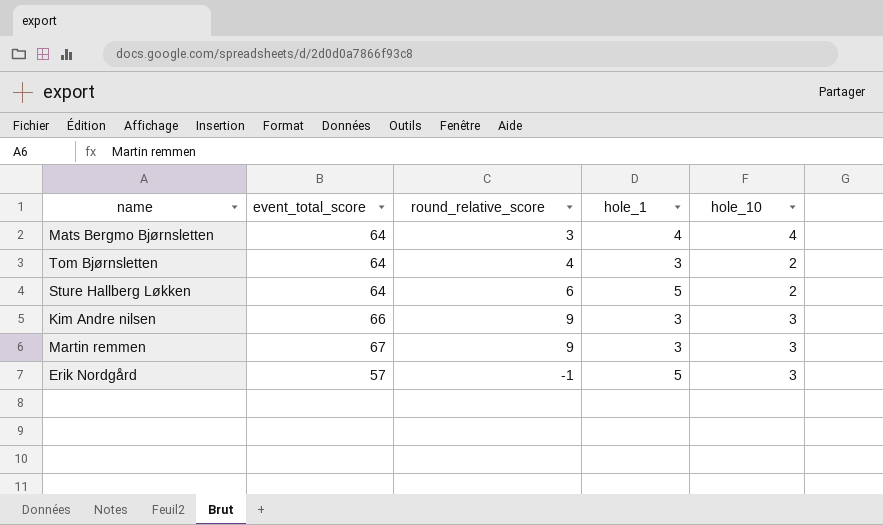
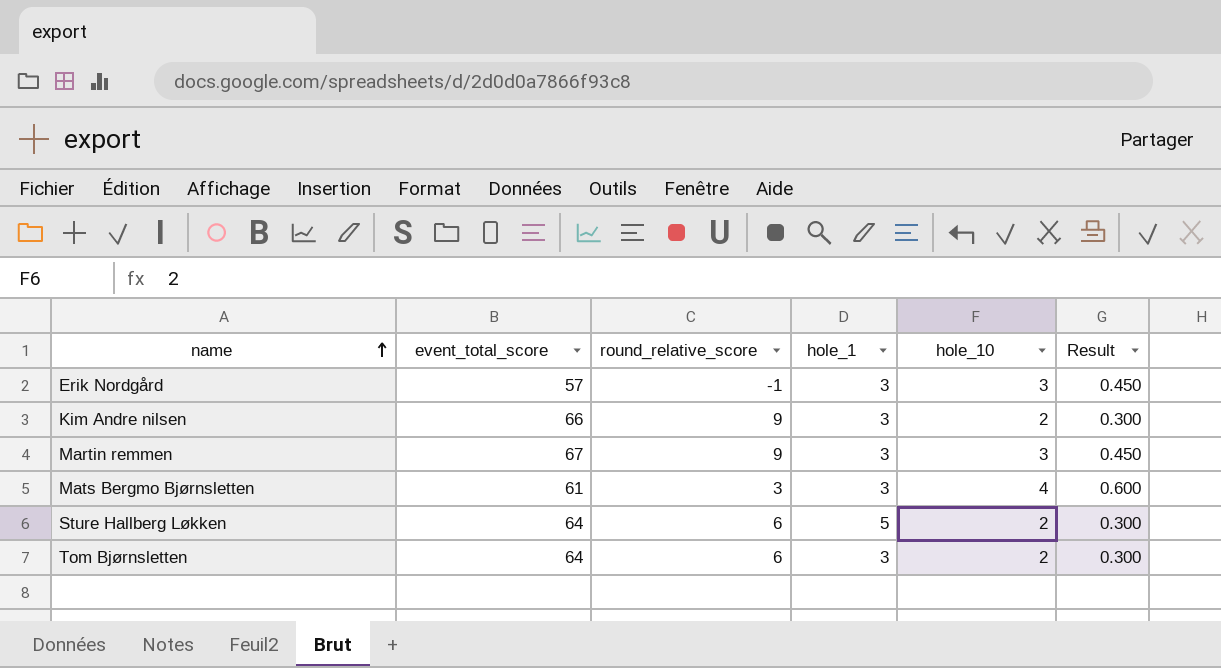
row order: none -> name ascending
column Result | formula: none -> [hole_10] * 0.15
Erik Nordgård | hole_1: 5 -> 3
Kim Andre nilsen | hole_10: 3 -> 2
Mats Bergmo Bjørnsletten | event_total_score: 64 -> 61
Mats Bergmo Bjørnsletten | hole_1: 4 -> 3
Tom Bjørnsletten | round_relative_score: 4 -> 6

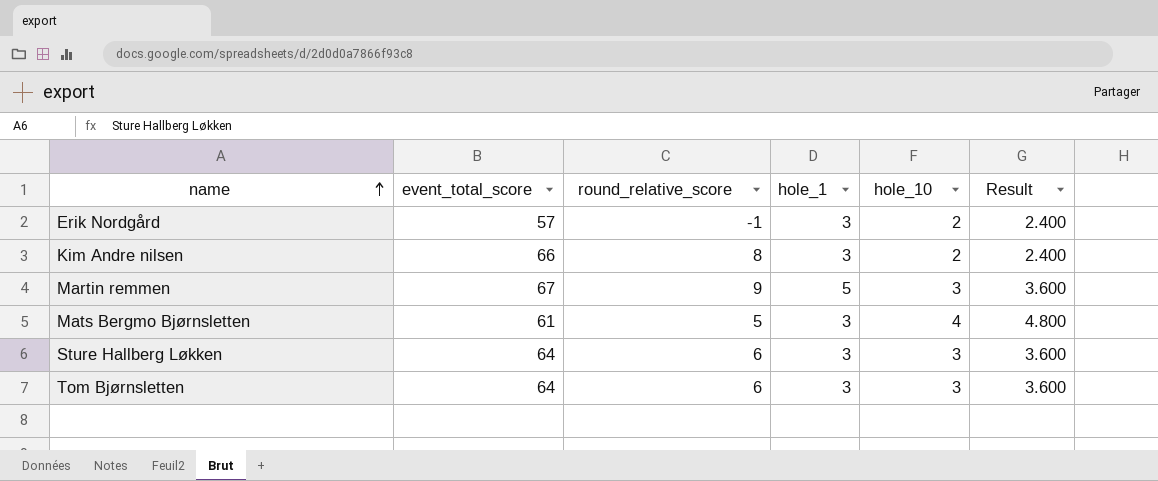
column Result | formula: [hole_10] * 0.15 -> [hole_10] * 1.2
Erik Nordgård | hole_10: 3 -> 2
Kim Andre nilsen | round_relative_score: 9 -> 8
Martin remmen | hole_1: 3 -> 5
Mats Bergmo Bjørnsletten | round_relative_score: 3 -> 5
Sture Hallberg Løkken | hole_1: 5 -> 3
Sture Hallberg Løkken | hole_10: 2 -> 3
Tom Bjørnsletten | hole_10: 2 -> 3

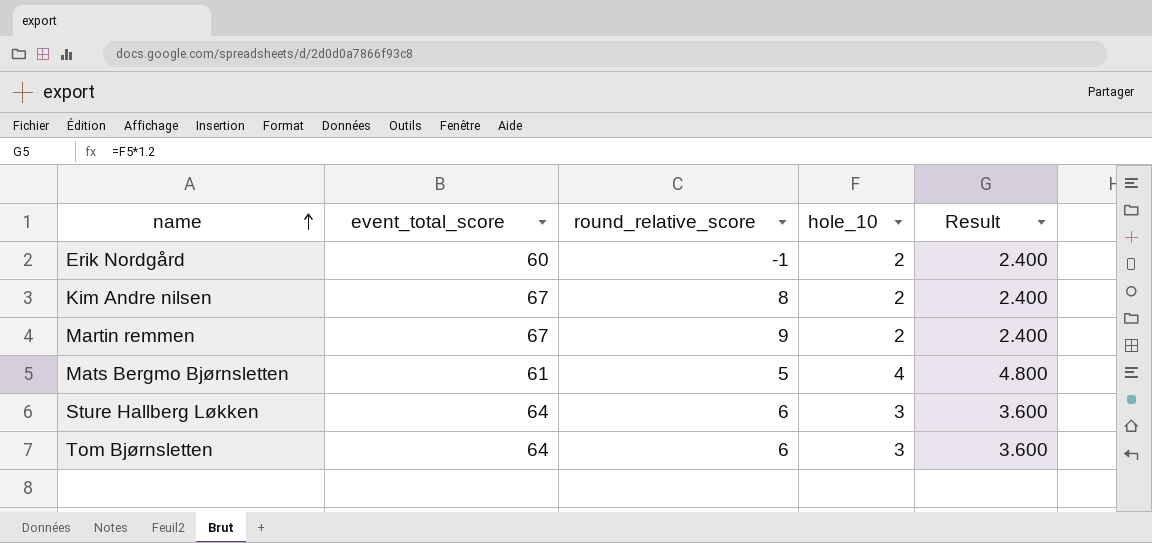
column hole_1 | position: 4 -> none
Erik Nordgård | event_total_score: 57 -> 60
Kim Andre nilsen | event_total_score: 66 -> 67
Martin remmen | hole_10: 3 -> 2
Martin remmen | Result: 3.600 -> 2.400

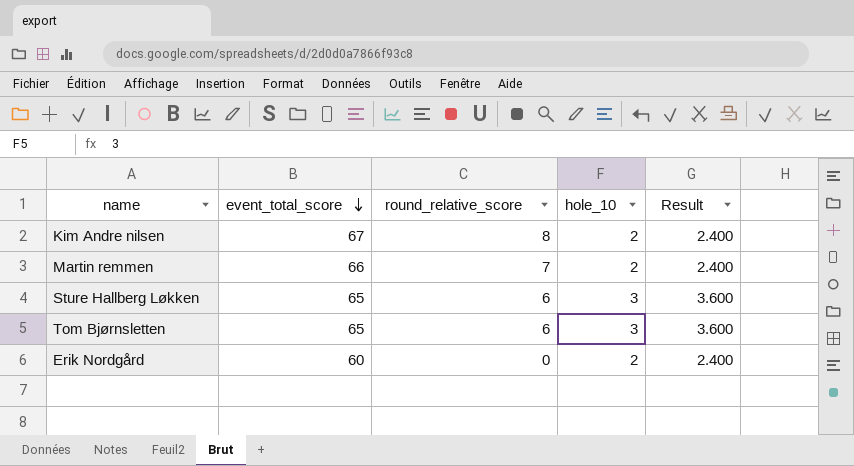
row order: name ascending -> event_total_score descending
row Mats Bergmo Bjørnsletten: 61 | 5 | 4 | 4.800 -> none
Martin remmen | event_total_score: 67 -> 66
Martin remmen | round_relative_score: 9 -> 7
Sture Hallberg Løkken | event_total_score: 64 -> 65
Tom Bjørnsletten | event_total_score: 64 -> 65
Erik Nordgård | round_relative_score: -1 -> 0

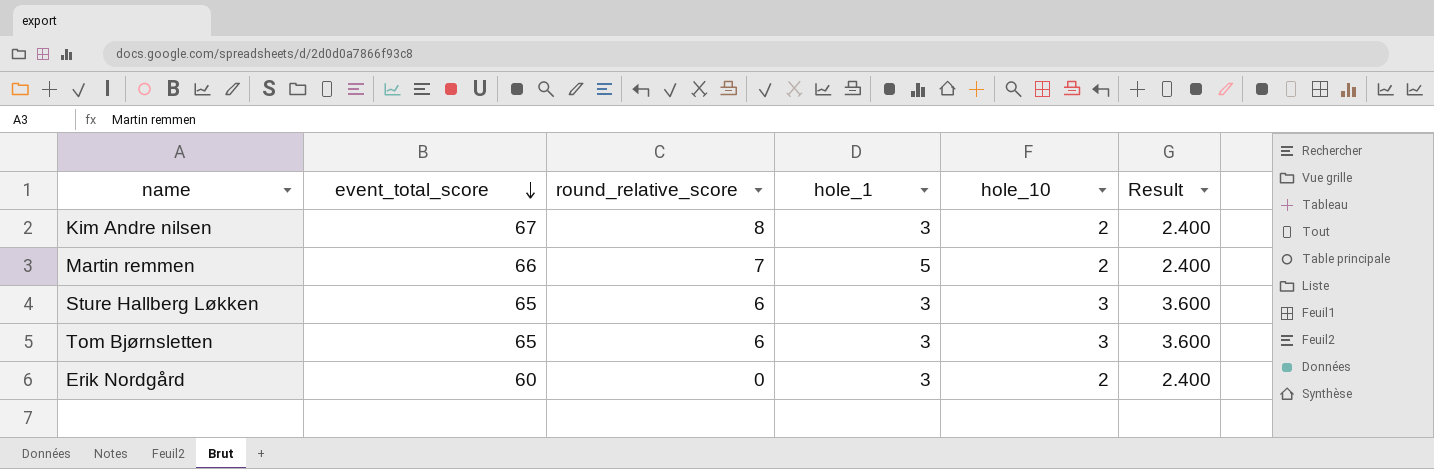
column hole_1 | position: none -> 4

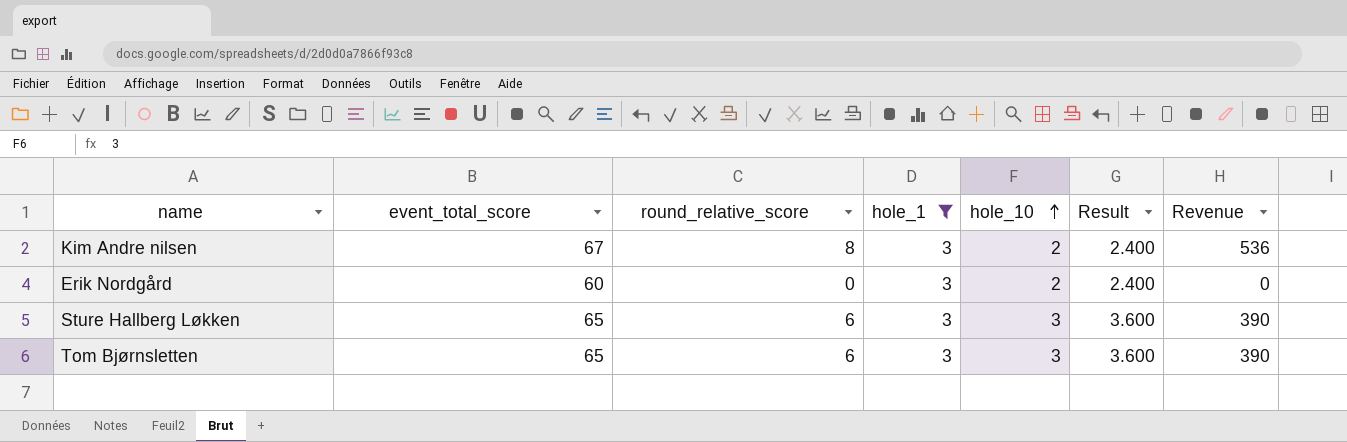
filter: none -> hole_1 = 3
row order: event_total_score descending -> hole_10 ascending
column Revenue | formula: none -> [event_total_score] * [round_relative_score]

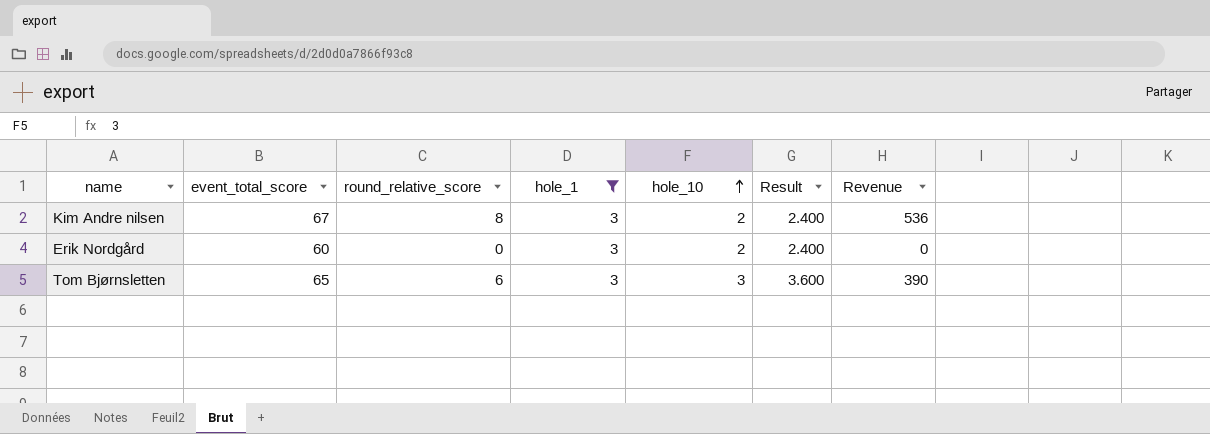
row Sture Hallberg Løkken: 65 | 6 | 3 | 3 | 3.600 | 390 -> none

